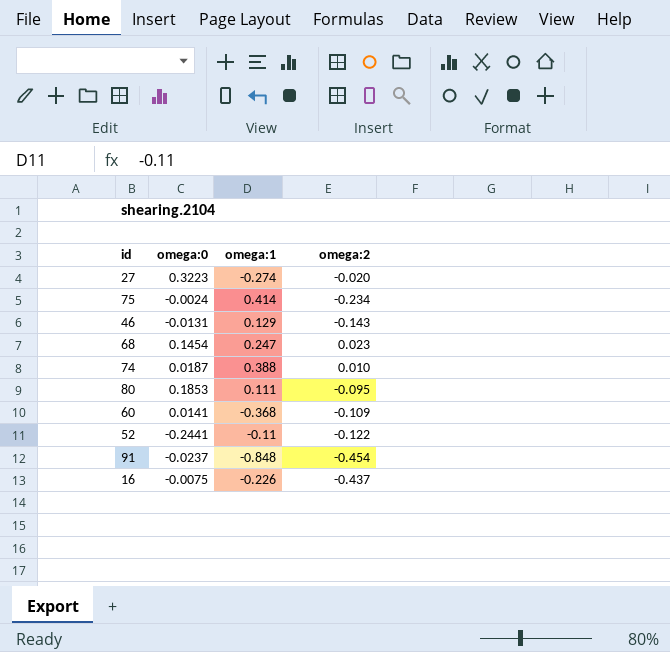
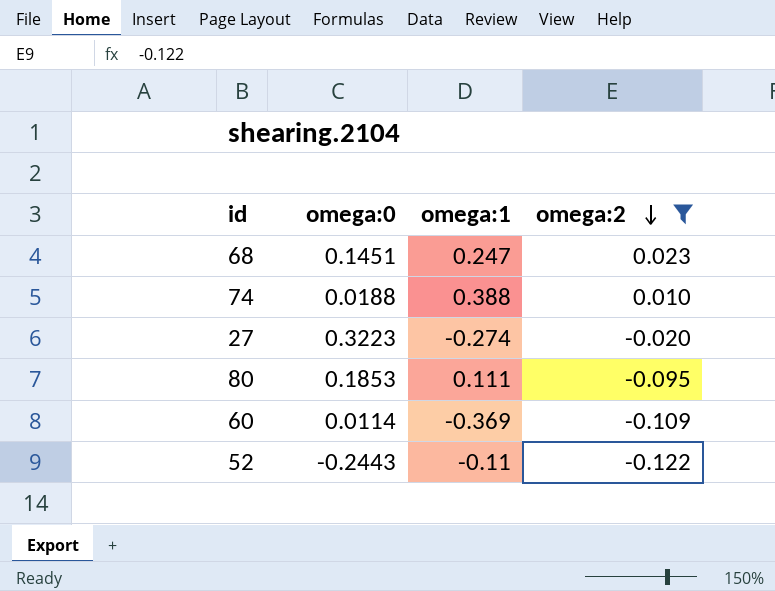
filter: none -> omega:2 >= -0.122
row order: none -> omega:2 descending
68 | omega:0: 0.1454 -> 0.1451
74 | omega:0: 0.0187 -> 0.0188
60 | omega:0: 0.0141 -> 0.0114
60 | omega:1: -0.368 -> -0.369
52 | omega:0: -0.2441 -> -0.2443

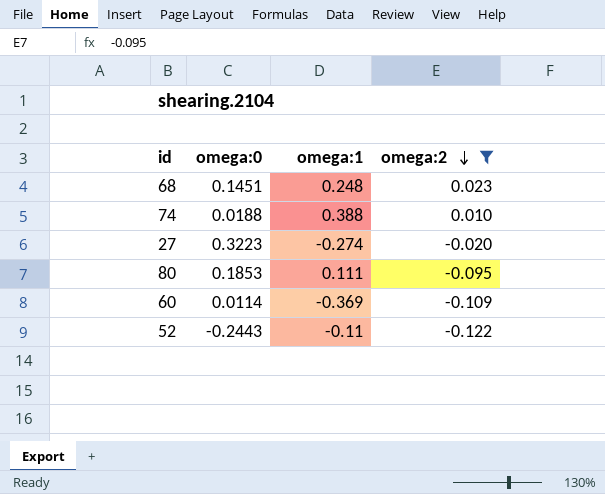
68 | omega:1: 0.247 -> 0.248

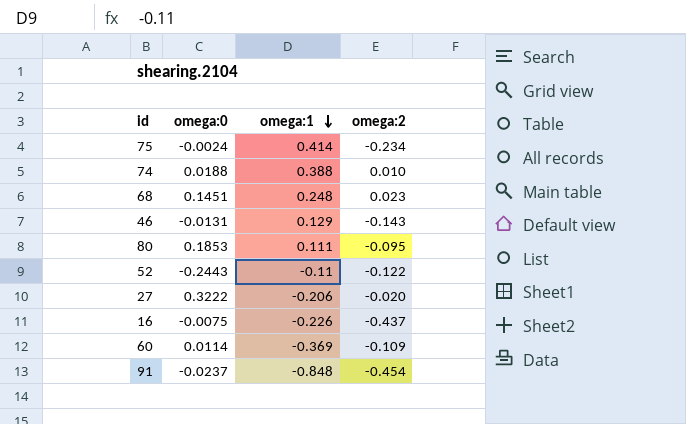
filter: omega:2 >= -0.122 -> none
row order: omega:2 descending -> omega:1 descending
27 | omega:0: 0.3223 -> 0.3222
27 | omega:1: -0.274 -> -0.206

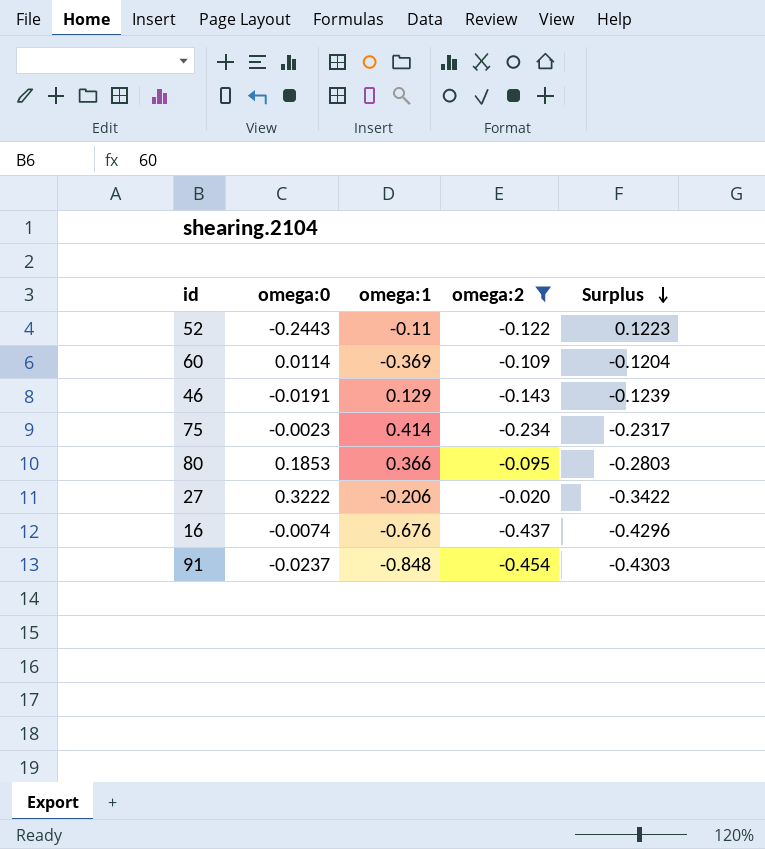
filter: none -> omega:2 <= -0.020
row order: omega:1 descending -> Surplus descending
column Surplus | formula: none -> [omega:2] - [omega:0]
46 | omega:0: -0.0131 -> -0.0191
75 | omega:0: -0.0024 -> -0.0023
80 | omega:1: 0.111 -> 0.366
16 | omega:0: -0.0075 -> -0.0074
16 | omega:1: -0.226 -> -0.676

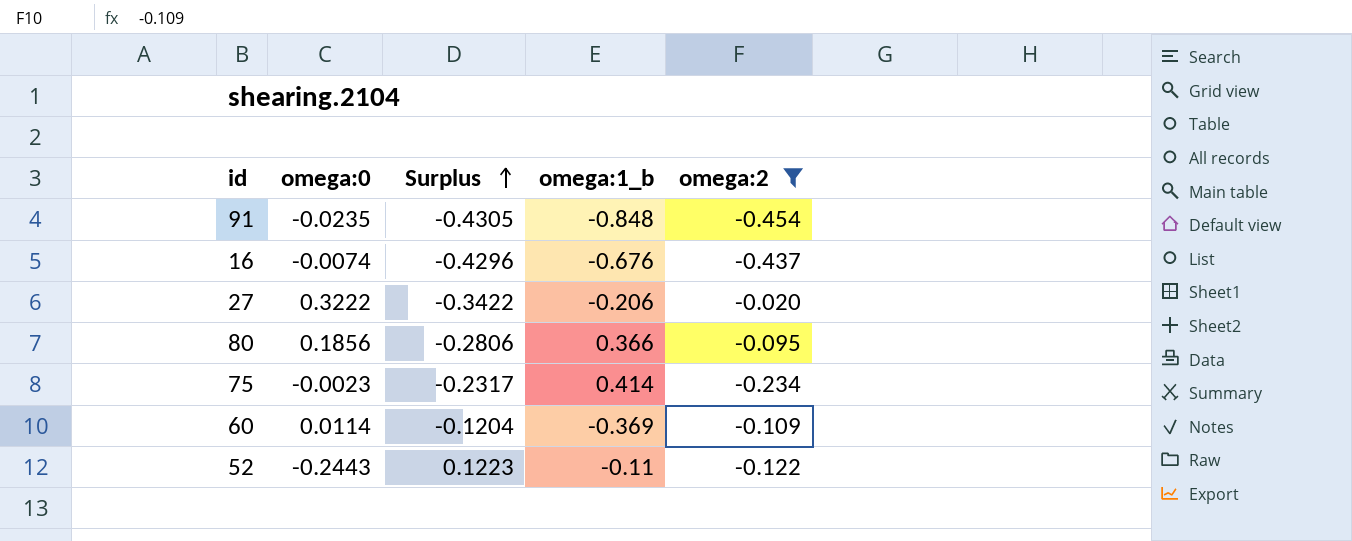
row order: Surplus descending -> Surplus ascending
column Surplus | position: 5 -> 3
column name: omega:1 -> omega:1_b
row 46: -0.0191 | 0.129 | -0.143 | -0.1239 -> none
91 | omega:0: -0.0237 -> -0.0235
91 | Surplus: -0.4303 -> -0.4305
80 | omega:0: 0.1853 -> 0.1856
80 | Surplus: -0.2803 -> -0.2806

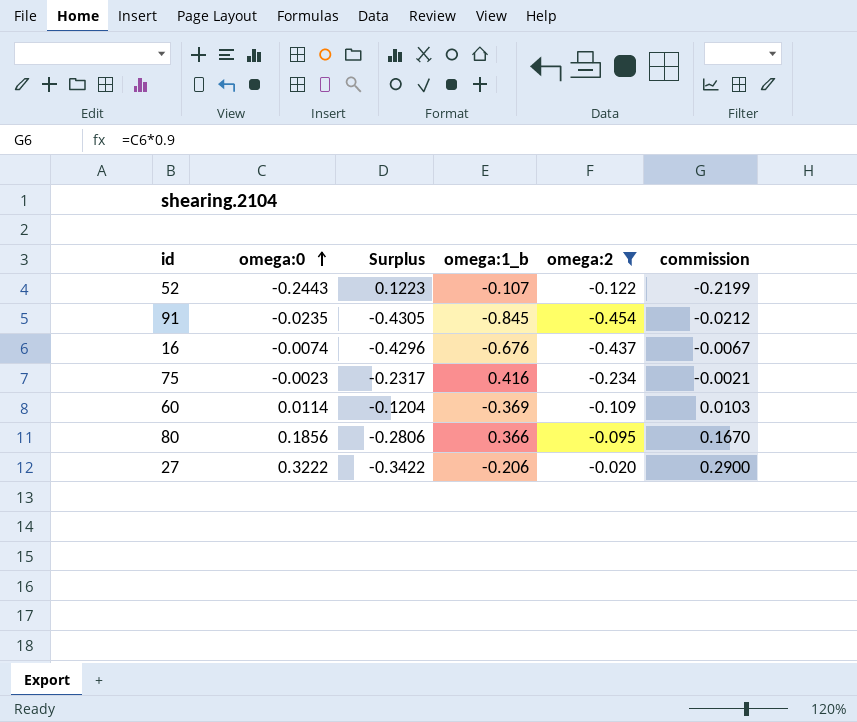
row order: Surplus ascending -> omega:0 ascending
column commission | formula: none -> [omega:0] * 0.9
52 | omega:1_b: -0.11 -> -0.107
91 | omega:1_b: -0.848 -> -0.845
75 | omega:1_b: 0.414 -> 0.416

